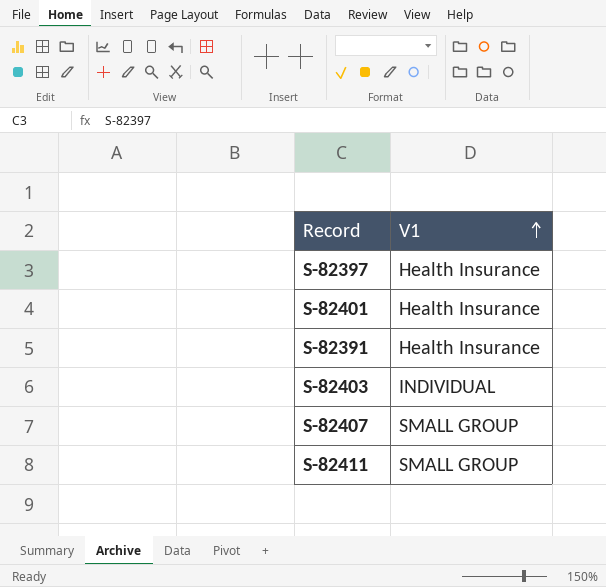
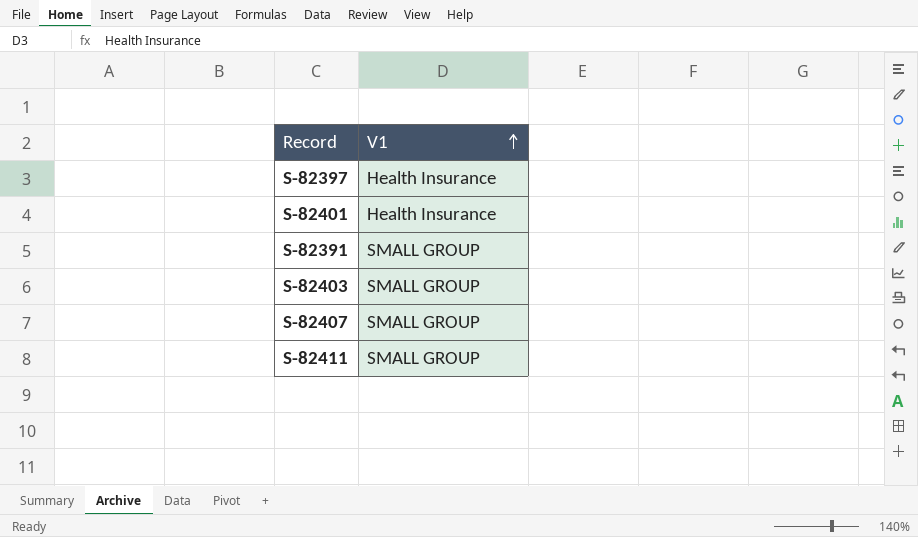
S-82391 | V1: Health Insurance -> SMALL GROUP
S-82403 | V1: INDIVIDUAL -> SMALL GROUP

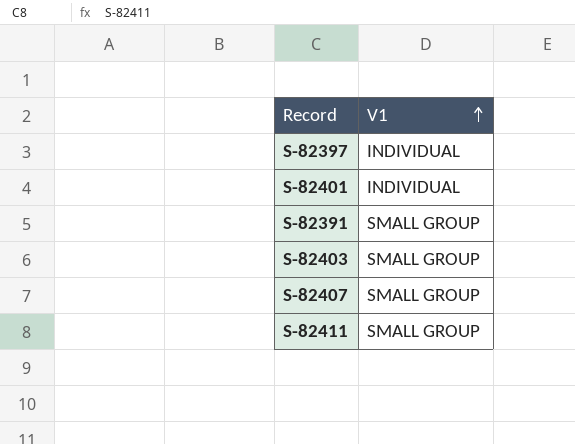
S-82397 | V1: Health Insurance -> INDIVIDUAL
S-82401 | V1: Health Insurance -> INDIVIDUAL

